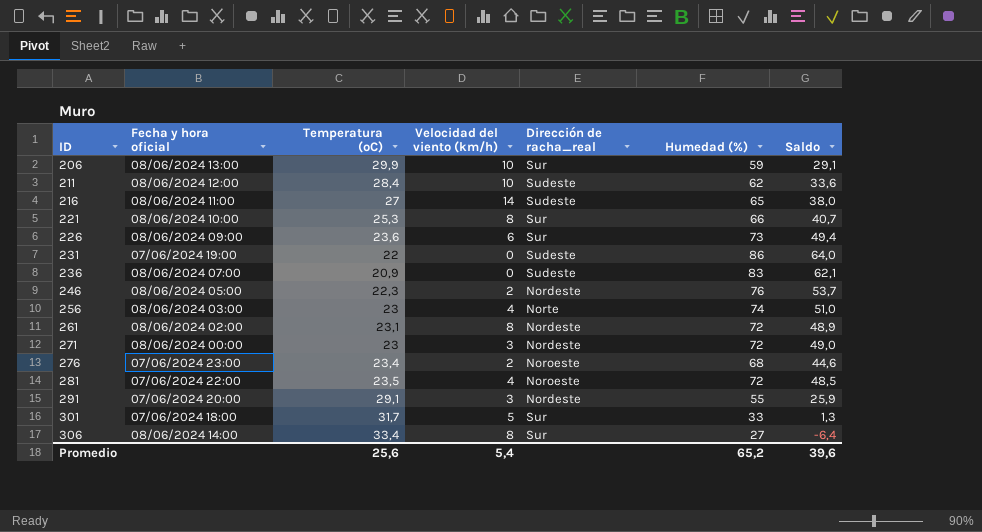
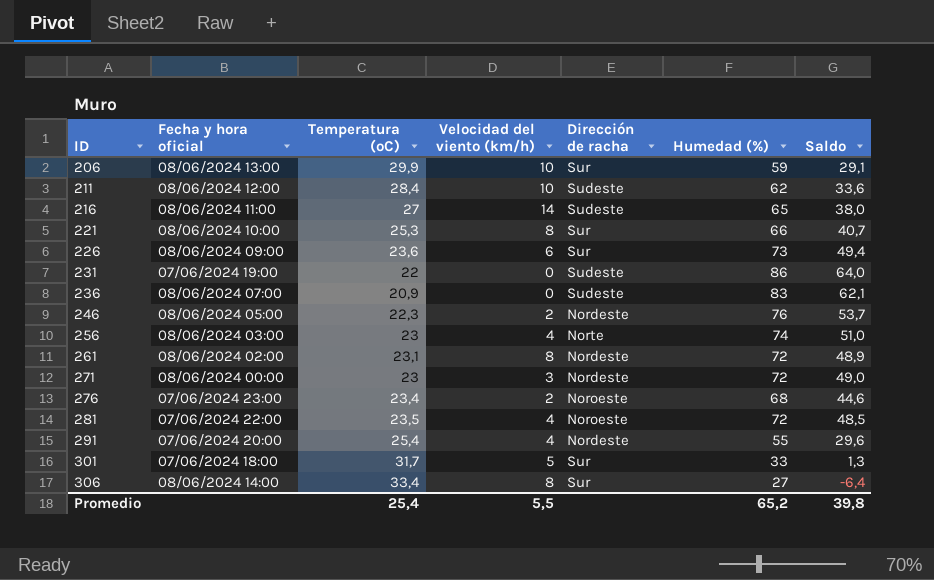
column name: Dirección de racha_real -> Dirección de racha
291 | Temperatura (ºC): 29,1 -> 25,4
291 | Velocidad del viento (km/h): 3 -> 4
291 | Saldo: 25,9 -> 29,6
Promedio | Temperatura (ºC): 25,6 -> 25,4
Promedio | Velocidad del viento (km/h): 5,4 -> 5,5
Promedio | Saldo: 39,6 -> 39,8

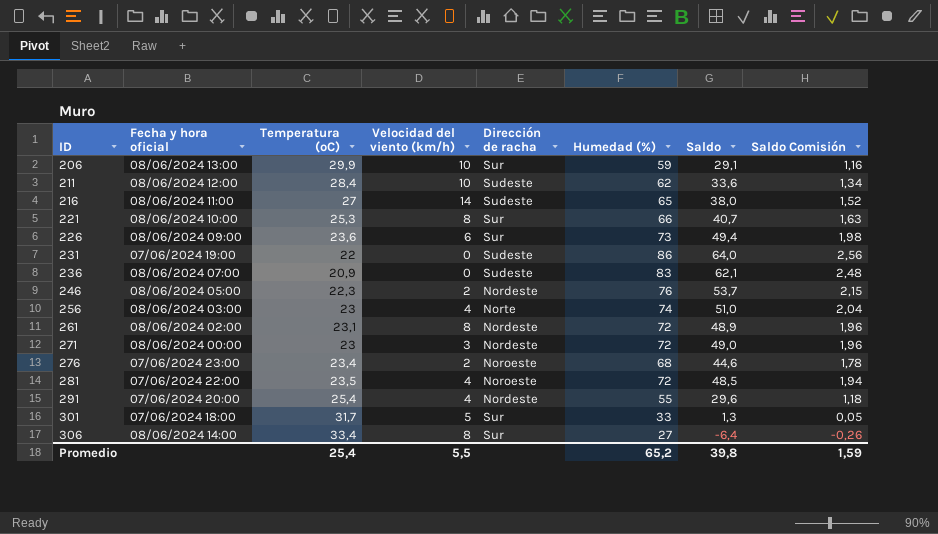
column Saldo Comisión | formula: none -> [Saldo] * 0,04

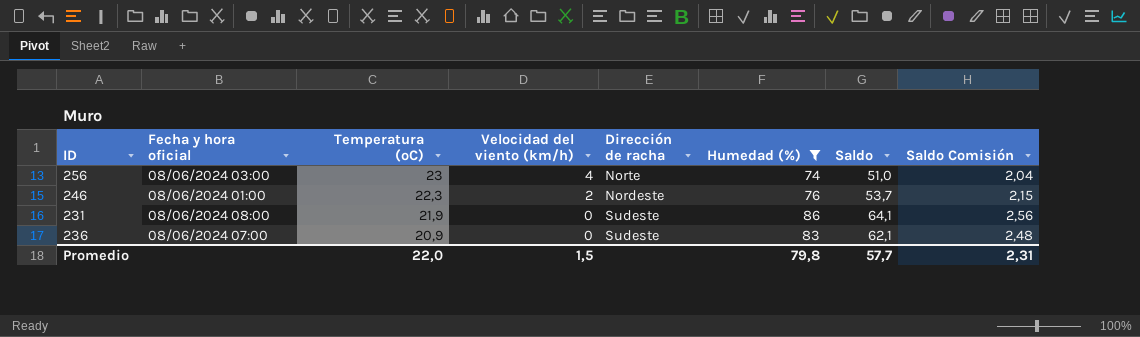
filter: none -> Humedad (%) >= 74
row order: ID ascending -> Temperatura (ºC) descending
246 | Fecha y hora oficial: 08/06/2024 05:00 -> 08/06/2024 01:00
231 | Fecha y hora oficial: 07/06/2024 19:00 -> 08/06/2024 08:00
231 | Temperatura (ºC): 22 -> 21,9
231 | Saldo: 64,0 -> 64,1
Promedio | Temperatura (ºC): 25,4 -> 22,0
Promedio | Velocidad del viento (km/h): 5,5 -> 1,5
Promedio | Humedad (%): 65,2 -> 79,8
Promedio | Saldo: 39,8 -> 57,7
Promedio | Saldo Comisión: 1,59 -> 2,31

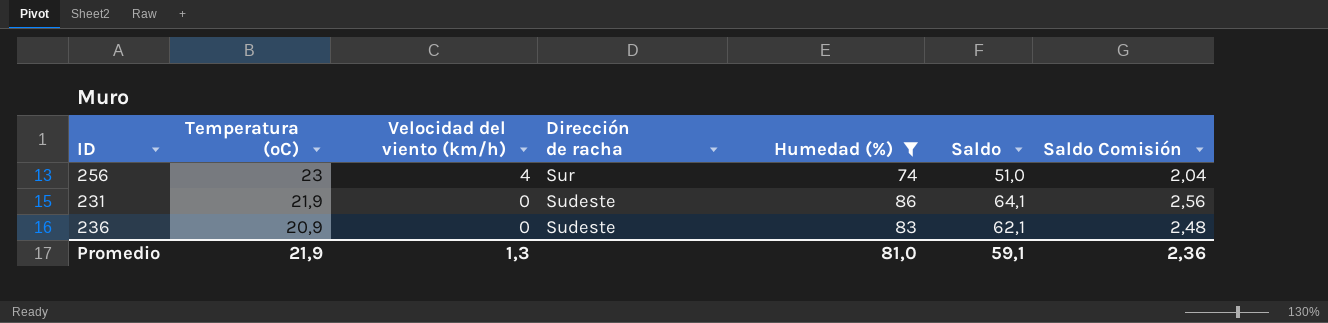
column Fecha y hora oficial | position: 2 -> none
row 246: 08/06/2024 01:00 | 22,3 | 2 | Nordeste | 76 | 53,7 | 2,15 -> none
256 | Dirección de racha: Norte -> Sur
Promedio | Temperatura (ºC): 22,0 -> 21,9
Promedio | Velocidad del viento (km/h): 1,5 -> 1,3
Promedio | Humedad (%): 79,8 -> 81,0
Promedio | Saldo: 57,7 -> 59,1
Promedio | Saldo Comisión: 2,31 -> 2,36

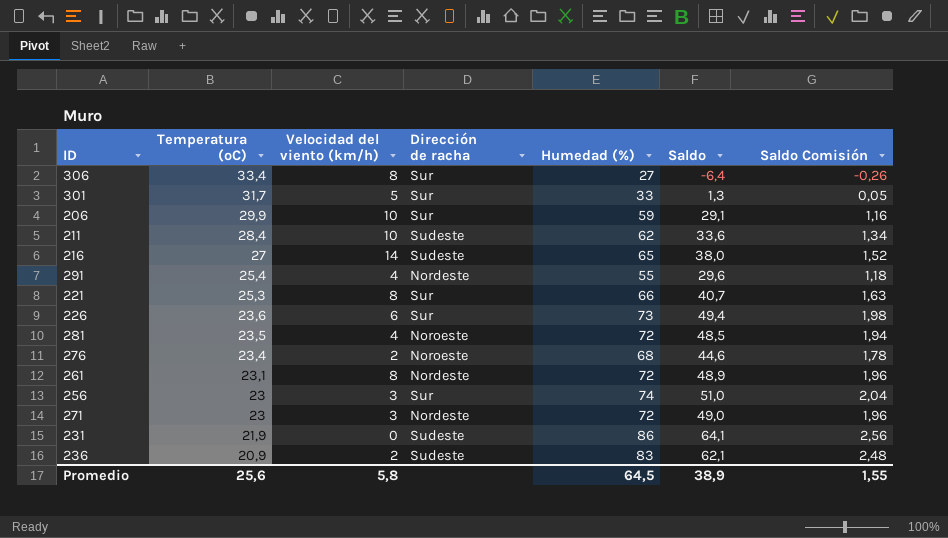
filter: Humedad (%) >= 74 -> none
256 | Velocidad del viento (km/h): 4 -> 3
236 | Velocidad del viento (km/h): 0 -> 2
Promedio | Temperatura (ºC): 21,9 -> 25,6
Promedio | Velocidad del viento (km/h): 1,3 -> 5,8
Promedio | Humedad (%): 81,0 -> 64,5
Promedio | Saldo: 59,1 -> 38,9
Promedio | Saldo Comisión: 2,36 -> 1,55

